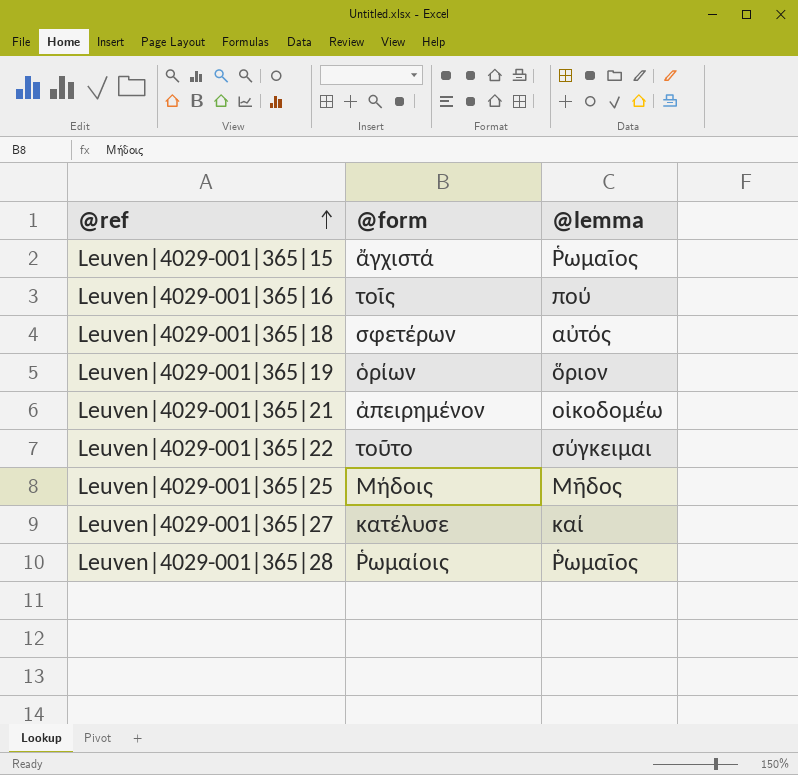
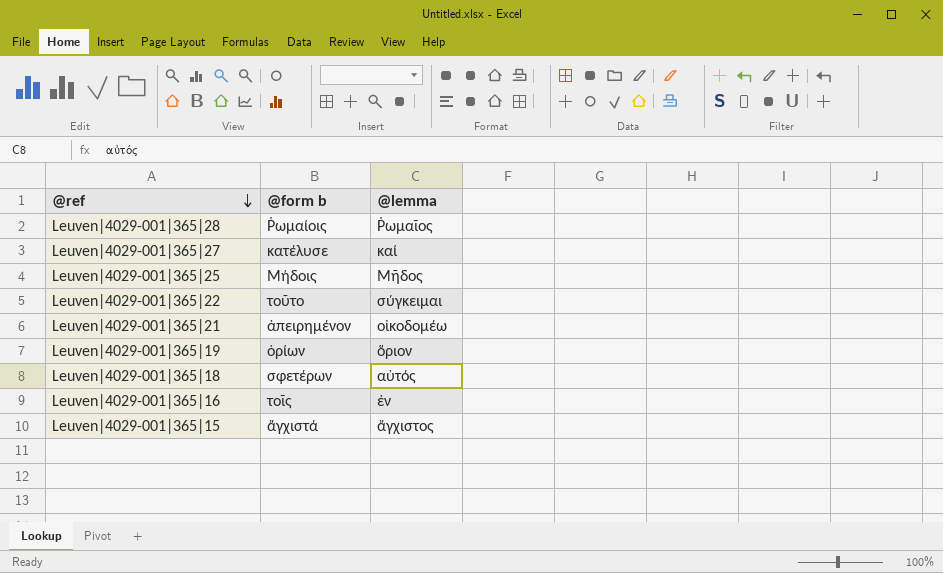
row order: @ref ascending -> @ref descending
column name: @form -> @form b
Leuven|4029-001|365|16 | @lemma: πού -> ἐν
Leuven|4029-001|365|15 | @lemma: Ῥωμαῖος -> ἄγχιστος

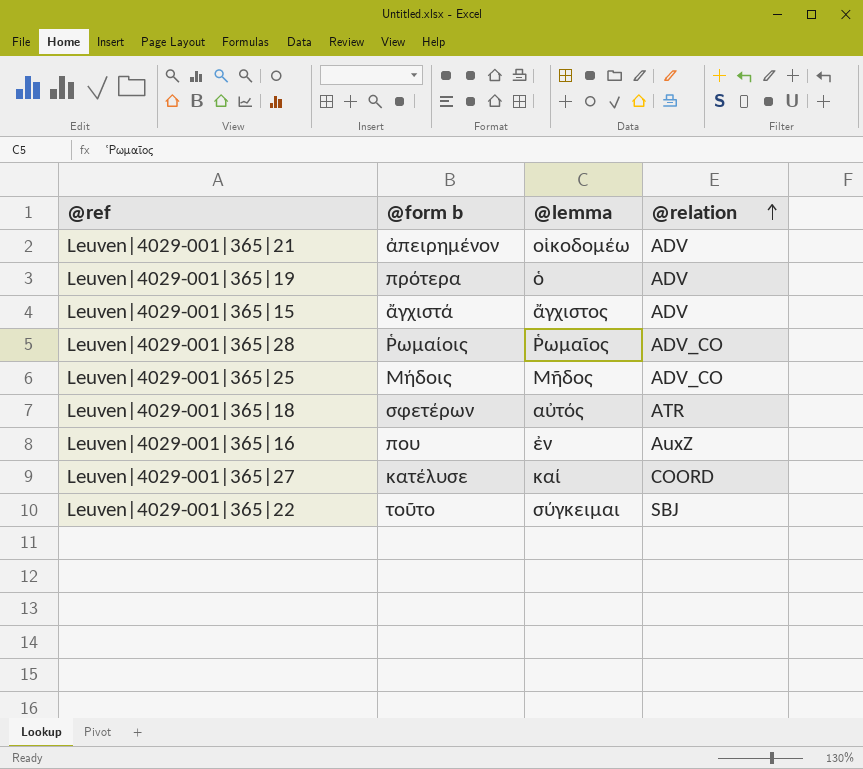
row order: @ref descending -> @relation ascending
column @relation | position: none -> 4
Leuven|4029-001|365|19 | @form b: ὁρίων -> πρότερα
Leuven|4029-001|365|19 | @lemma: ὅριον -> ὁ
Leuven|4029-001|365|16 | @form b: τοῖς -> που

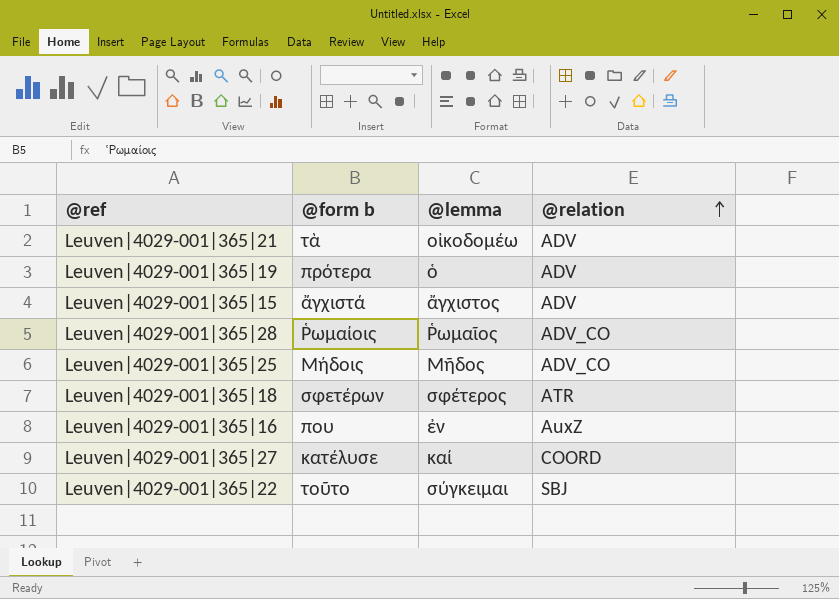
Leuven|4029-001|365|21 | @form b: ἀπειρημένον -> τὰ
Leuven|4029-001|365|18 | @lemma: αὐτός -> σφέτερος

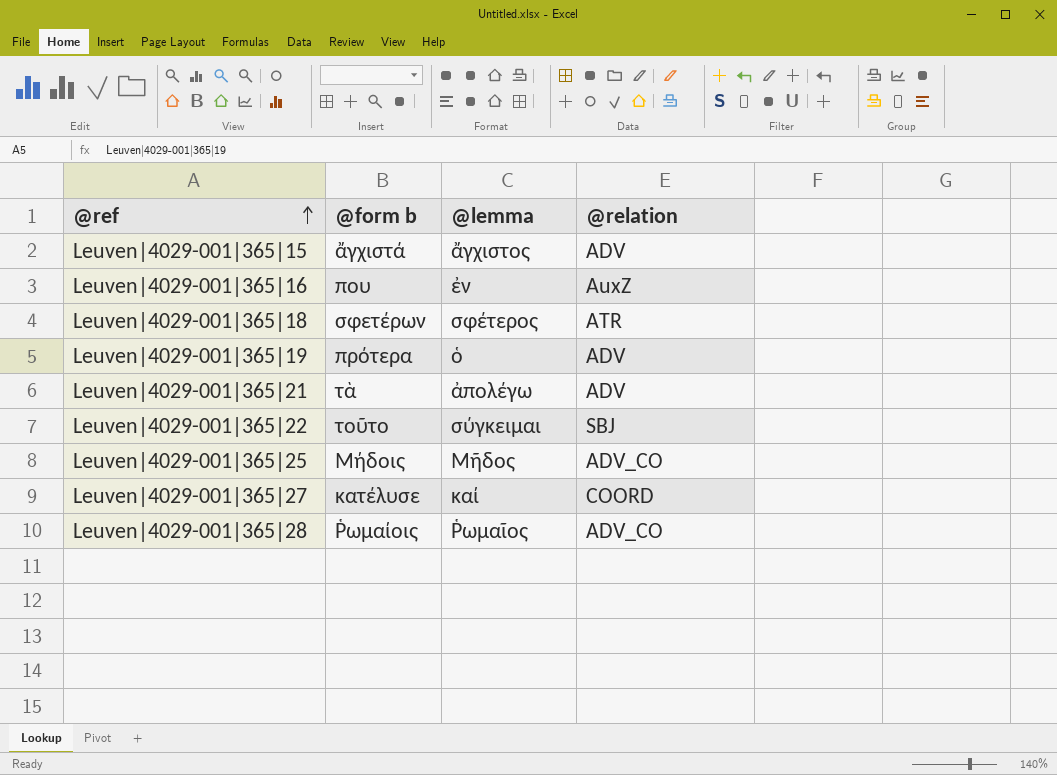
row order: @relation ascending -> @ref ascending
Leuven|4029-001|365|21 | @lemma: οἰκοδομέω -> ἀπολέγω

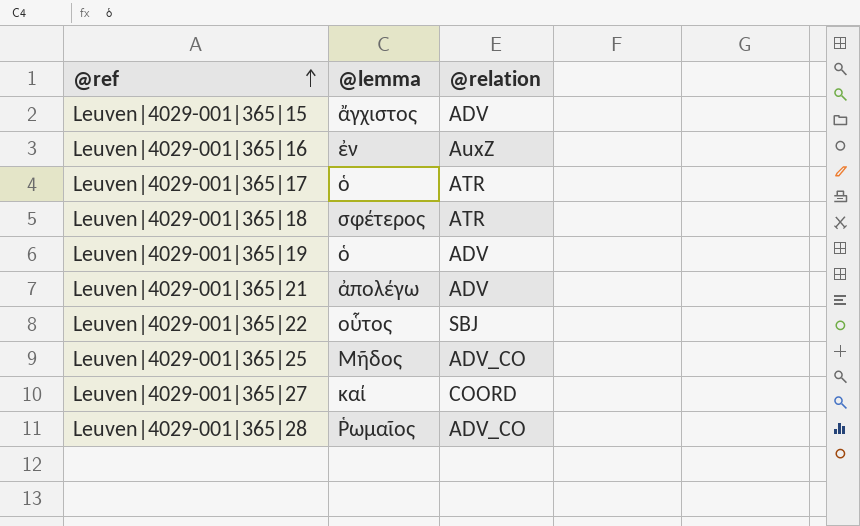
column @form b | position: 2 -> none
row Leuven|4029-001|365|17: none -> ὁ | ATR
Leuven|4029-001|365|22 | @lemma: σύγκειμαι -> οὗτος

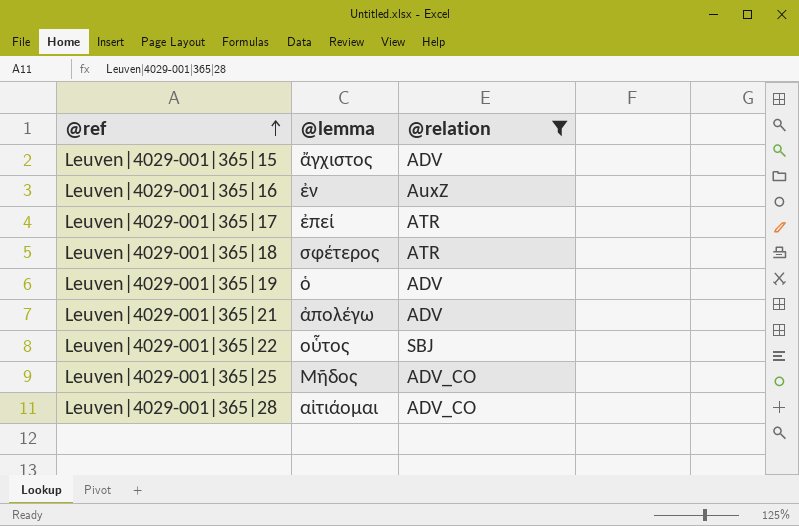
filter: none -> @relation != COORD
Leuven|4029-001|365|17 | @lemma: ὁ -> ἐπεί
Leuven|4029-001|365|28 | @lemma: Ῥωμαῖος -> αἰτιάομαι

